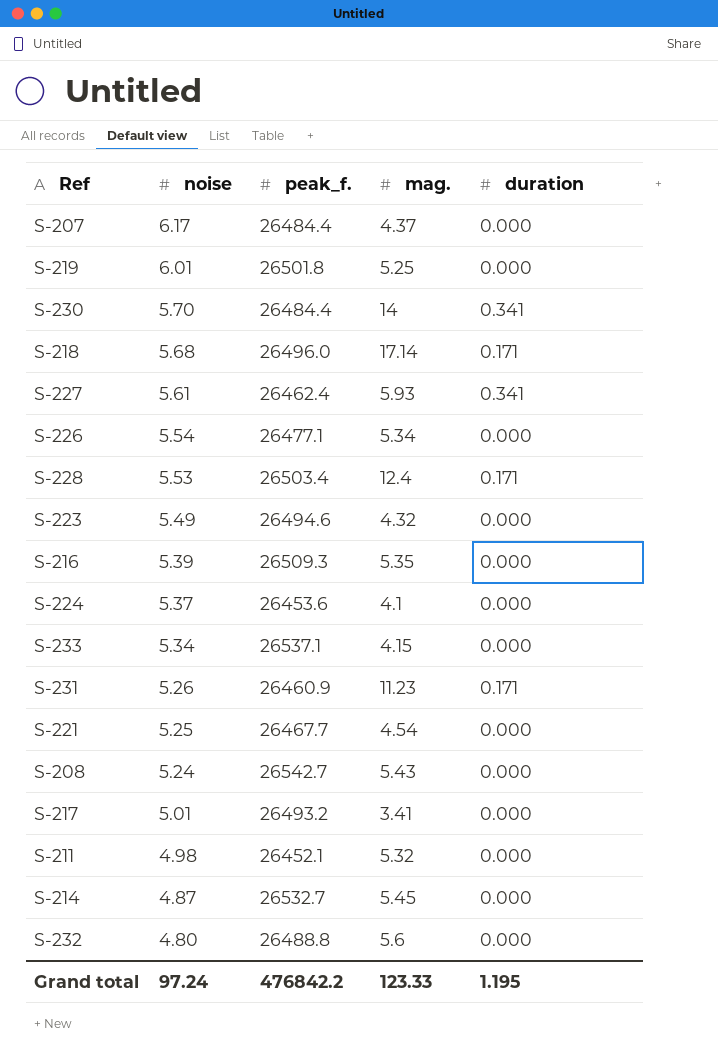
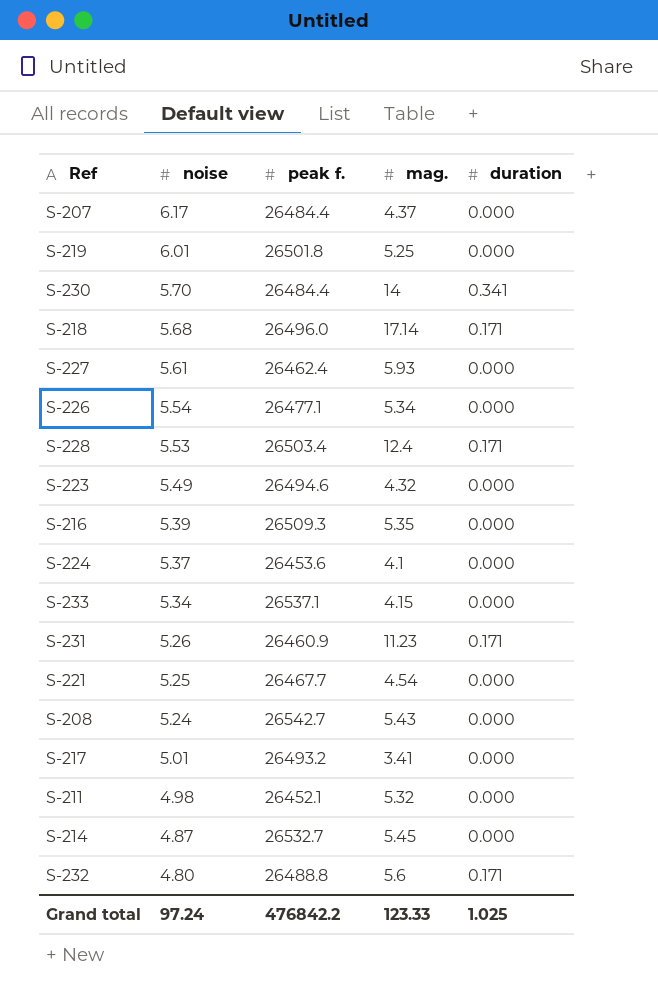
column name: peak_f. -> peak f.
S-227 | duration: 0.341 -> 0.000
S-232 | duration: 0.000 -> 0.171
Grand total | duration: 1.195 -> 1.025

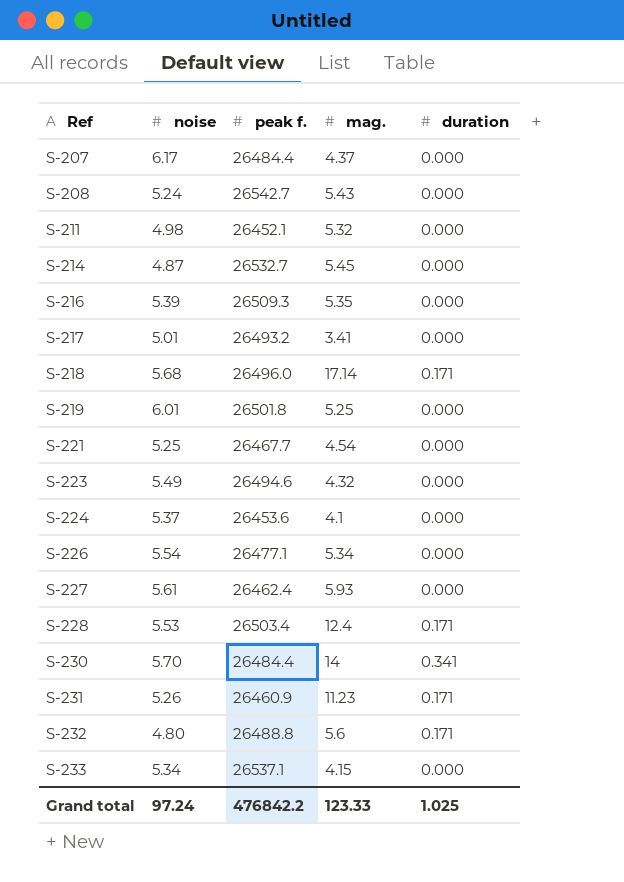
row order: noise descending -> Ref ascending

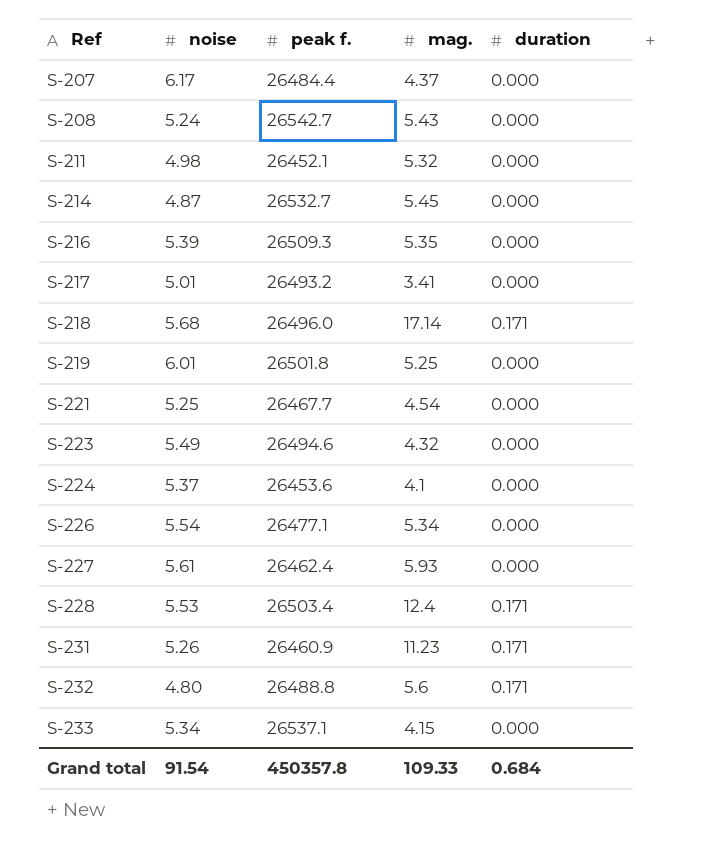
row S-230: 5.70 | 26484.4 | 14 | 0.341 -> none
Grand total | noise: 97.24 -> 91.54
Grand total | peak f.: 476842.2 -> 450357.8
Grand total | mag.: 123.33 -> 109.33
Grand total | duration: 1.025 -> 0.684

